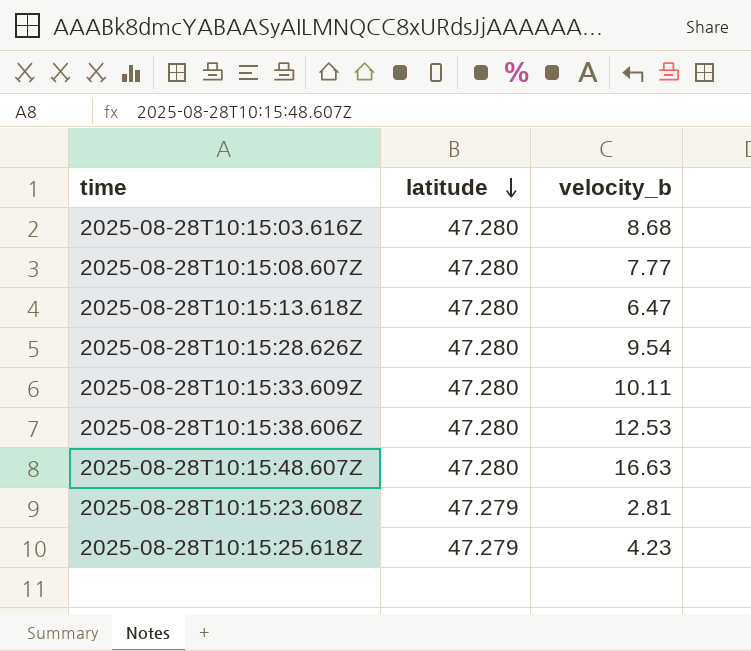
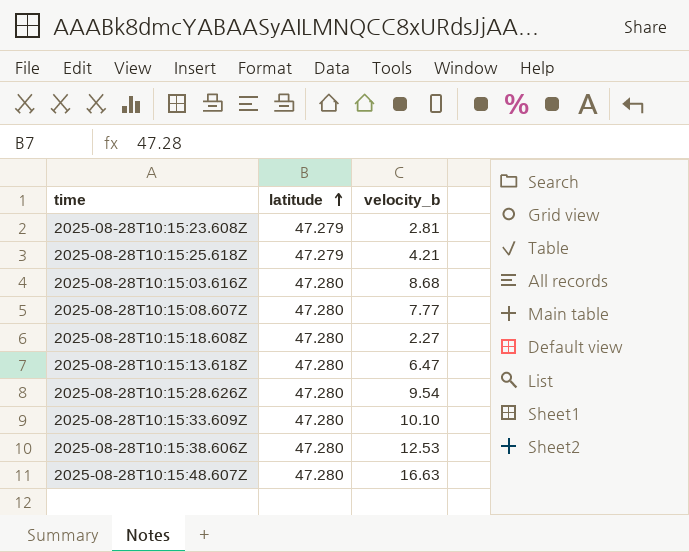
row order: latitude descending -> latitude ascending
2025-08-28T10:15:25.618Z | velocity_b: 4.23 -> 4.21
row 2025-08-28T10:15:18.608Z: none -> 47.280 | 2.27
2025-08-28T10:15:33.609Z | velocity_b: 10.11 -> 10.10

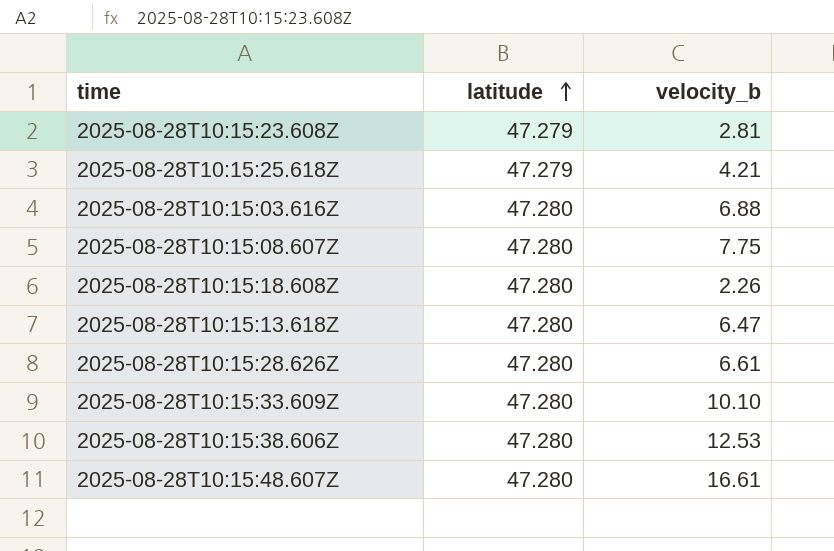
2025-08-28T10:15:03.616Z | velocity_b: 8.68 -> 6.88
2025-08-28T10:15:08.607Z | velocity_b: 7.77 -> 7.75
2025-08-28T10:15:18.608Z | velocity_b: 2.27 -> 2.26
2025-08-28T10:15:28.626Z | velocity_b: 9.54 -> 6.61
2025-08-28T10:15:48.607Z | velocity_b: 16.63 -> 16.61

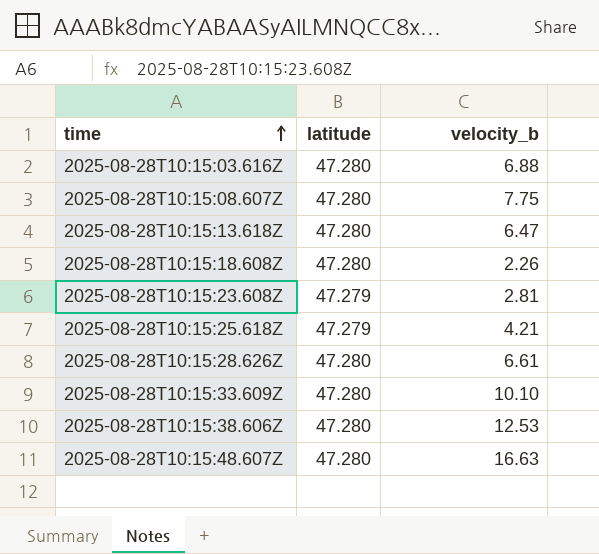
row order: latitude ascending -> time ascending
2025-08-28T10:15:48.607Z | velocity_b: 16.61 -> 16.63

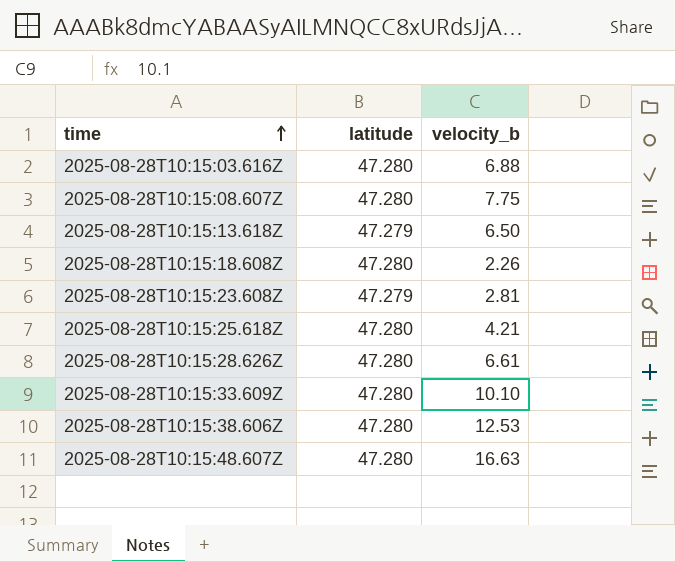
2025-08-28T10:15:13.618Z | latitude: 47.280 -> 47.279
2025-08-28T10:15:13.618Z | velocity_b: 6.47 -> 6.50
2025-08-28T10:15:25.618Z | latitude: 47.279 -> 47.280

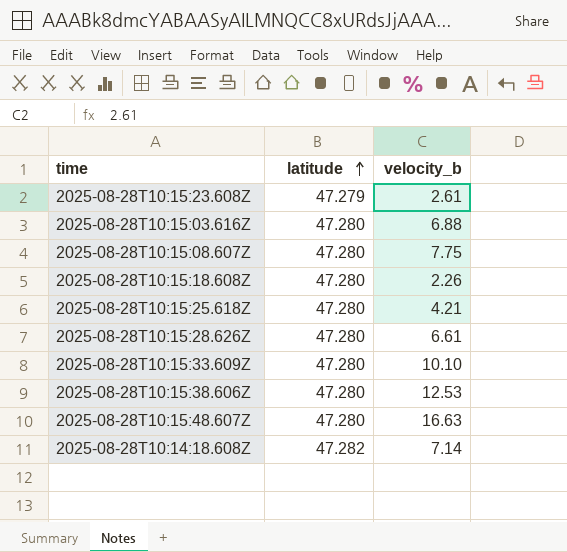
row order: time ascending -> latitude ascending
row 2025-08-28T10:15:13.618Z: 47.279 | 6.50 -> none
2025-08-28T10:15:23.608Z | velocity_b: 2.81 -> 2.61
row 2025-08-28T10:14:18.608Z: none -> 47.282 | 7.14

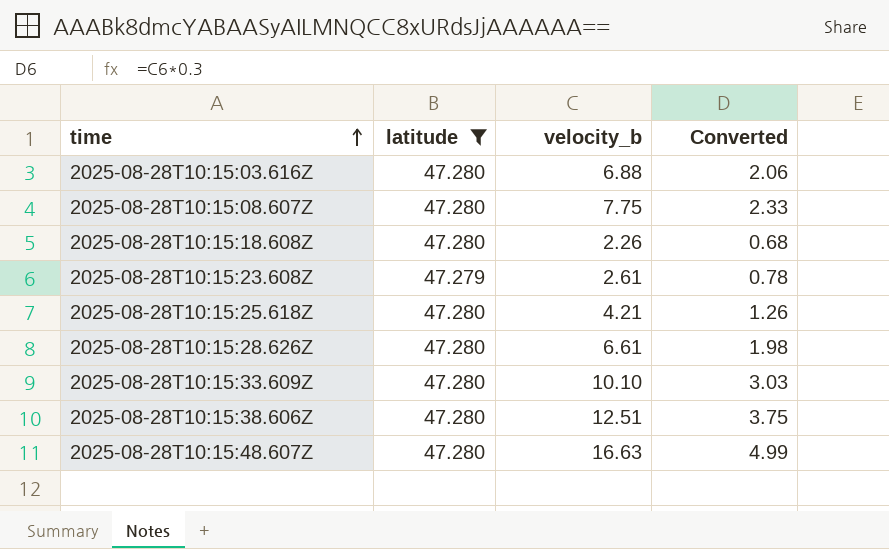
filter: none -> latitude != 47.282
row order: latitude ascending -> time ascending
column Converted | formula: none -> [velocity_b] * 0.3
2025-08-28T10:15:38.606Z | velocity_b: 12.53 -> 12.51

